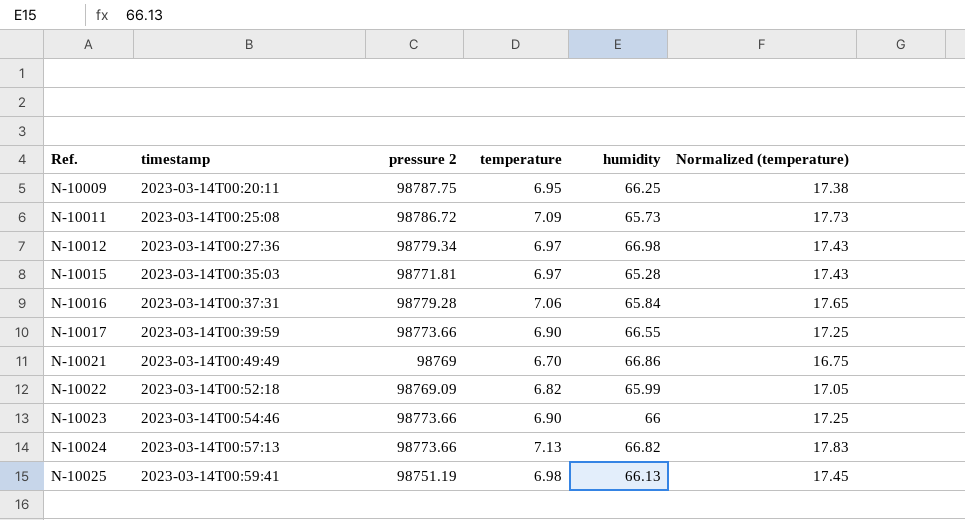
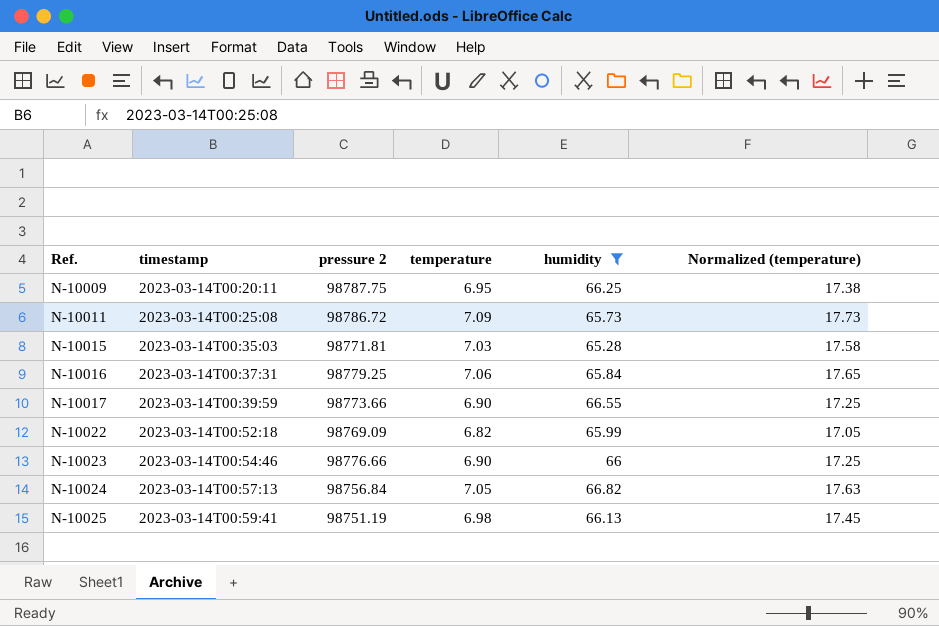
filter: none -> humidity <= 66.82
N-10015 | temperature: 6.97 -> 7.03
N-10015 | Normalized (temperature): 17.43 -> 17.58
N-10016 | pressure 2: 98779.28 -> 98779.25
N-10023 | pressure 2: 98773.66 -> 98776.66
N-10024 | pressure 2: 98773.66 -> 98756.84
N-10024 | temperature: 7.13 -> 7.05
N-10024 | Normalized (temperature): 17.83 -> 17.63

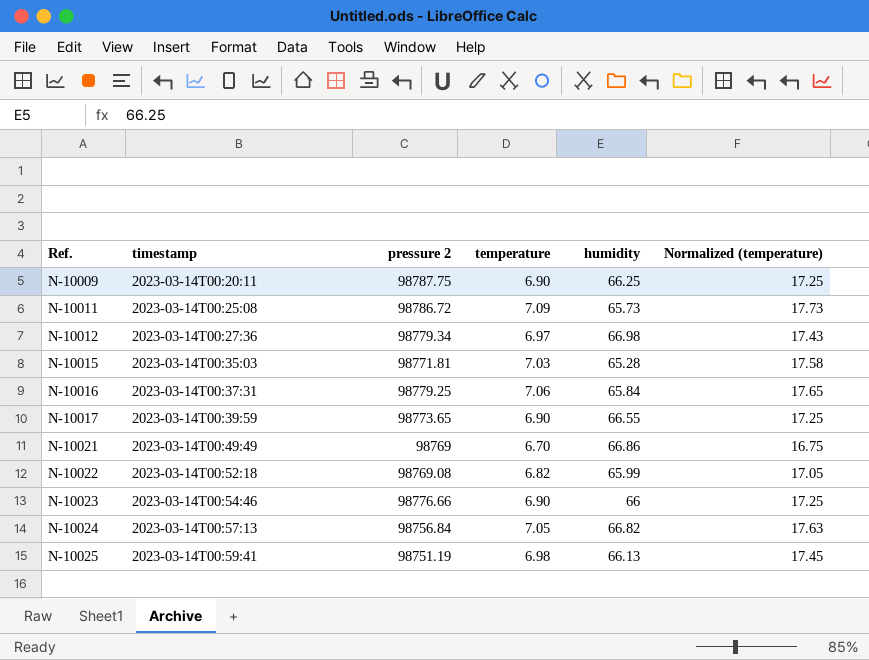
filter: humidity <= 66.82 -> none
N-10009 | temperature: 6.95 -> 6.90
N-10009 | Normalized (temperature): 17.38 -> 17.25
N-10017 | pressure 2: 98773.66 -> 98773.65
N-10022 | pressure 2: 98769.09 -> 98769.08

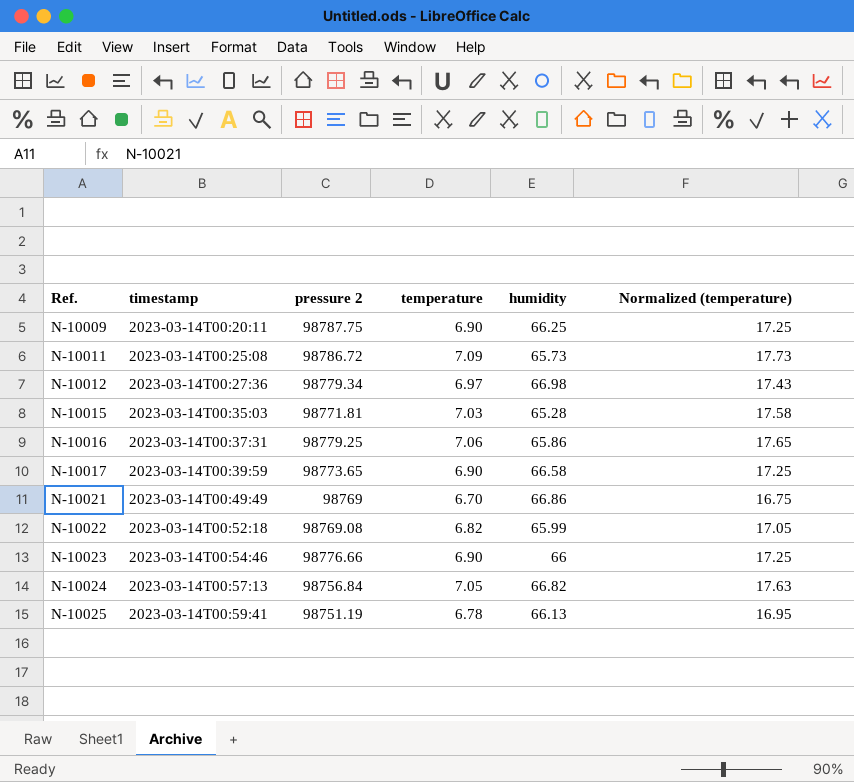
N-10016 | humidity: 65.84 -> 65.86
N-10017 | humidity: 66.55 -> 66.58
N-10025 | temperature: 6.98 -> 6.78
N-10025 | Normalized (temperature): 17.45 -> 16.95

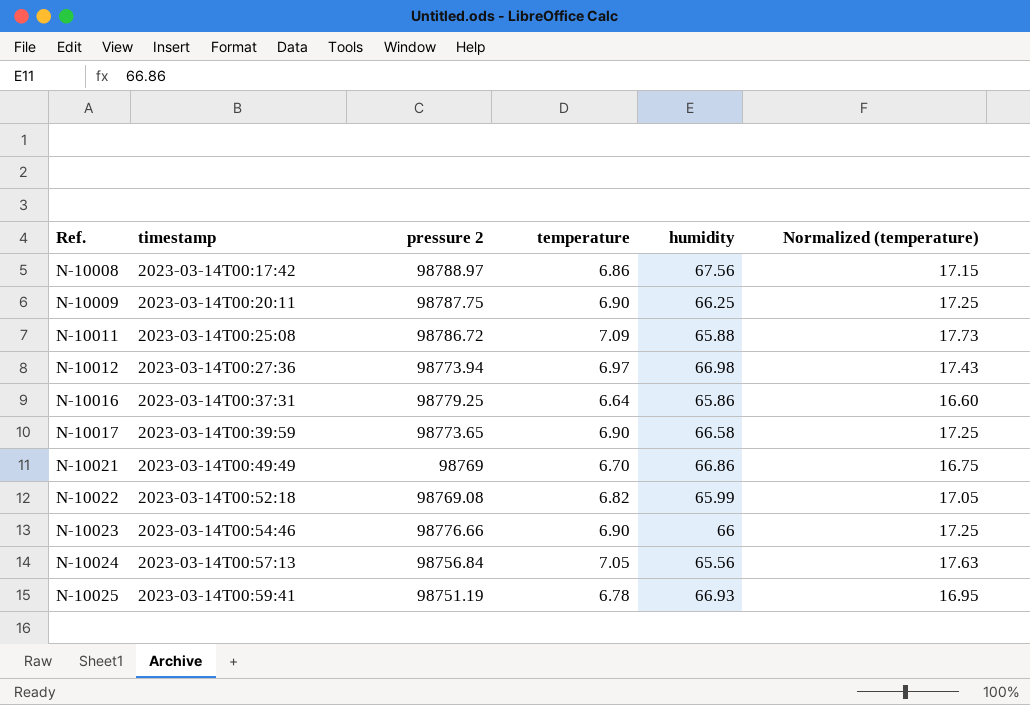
row N-10015: 2023-03-14T00:35:03 | 98771.81 | 7.03 | 65.28 | 17.58 -> none
row N-10008: none -> 2023-03-14T00:17:42 | 98788.97 | 6.86 | 67.56 | 17.15
N-10011 | humidity: 65.73 -> 65.88
N-10012 | pressure 2: 98779.34 -> 98773.94
N-10016 | temperature: 7.06 -> 6.64
N-10016 | Normalized (temperature): 17.65 -> 16.60
N-10024 | humidity: 66.82 -> 65.56
N-10025 | humidity: 66.13 -> 66.93

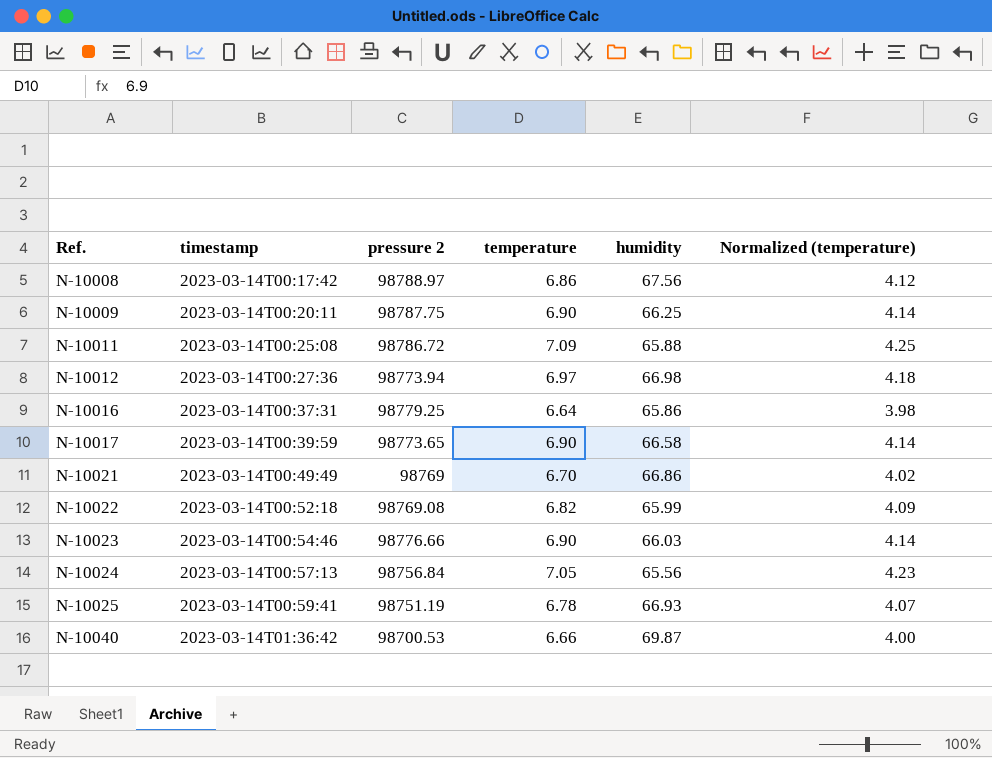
column Normalized (temperature) | formula: [temperature] * 2.5 -> [temperature] * 0.6
N-10023 | humidity: 66 -> 66.03
row N-10040: none -> 2023-03-14T01:36:42 | 98700.53 | 6.66 | 69.87 | 4.00

